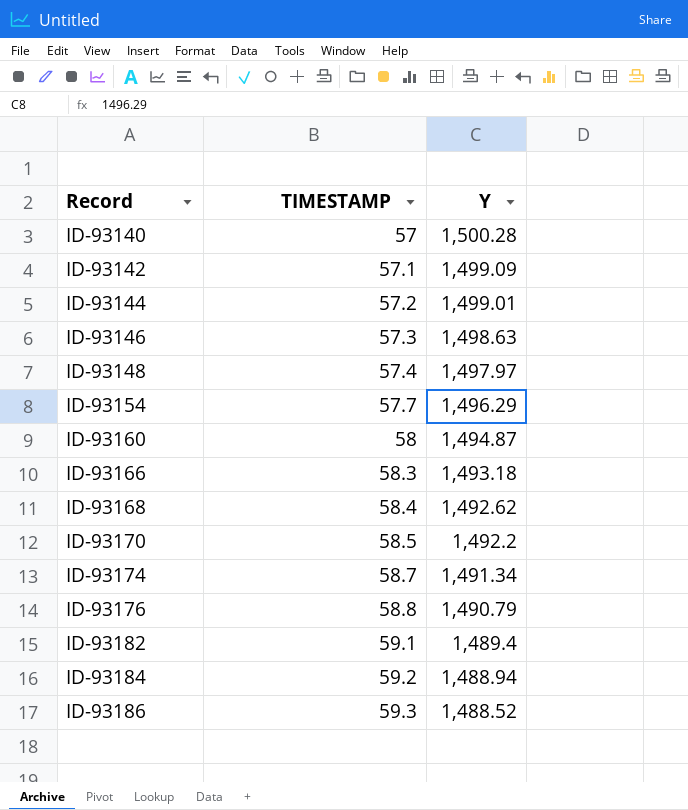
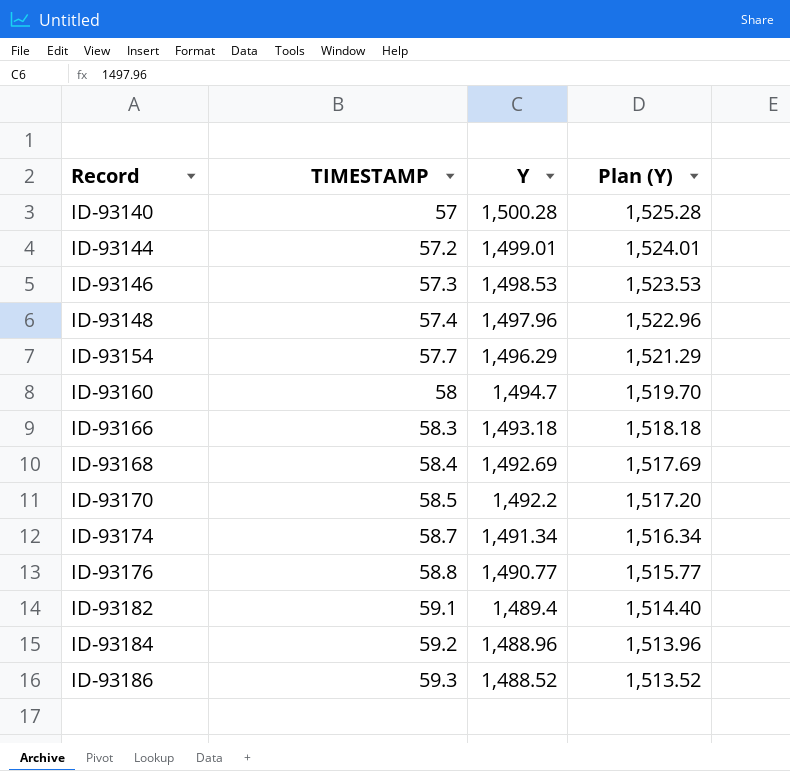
column Plan (Y) | formula: none -> [Y] + 25
row ID-93142: 57.1 | 1,499.09 -> none
ID-93146 | Y: 1,498.63 -> 1,498.53
ID-93148 | Y: 1,497.97 -> 1,497.96
ID-93160 | Y: 1,494.87 -> 1,494.7
ID-93168 | Y: 1,492.62 -> 1,492.69
ID-93176 | Y: 1,490.79 -> 1,490.77
ID-93184 | Y: 1,488.94 -> 1,488.96

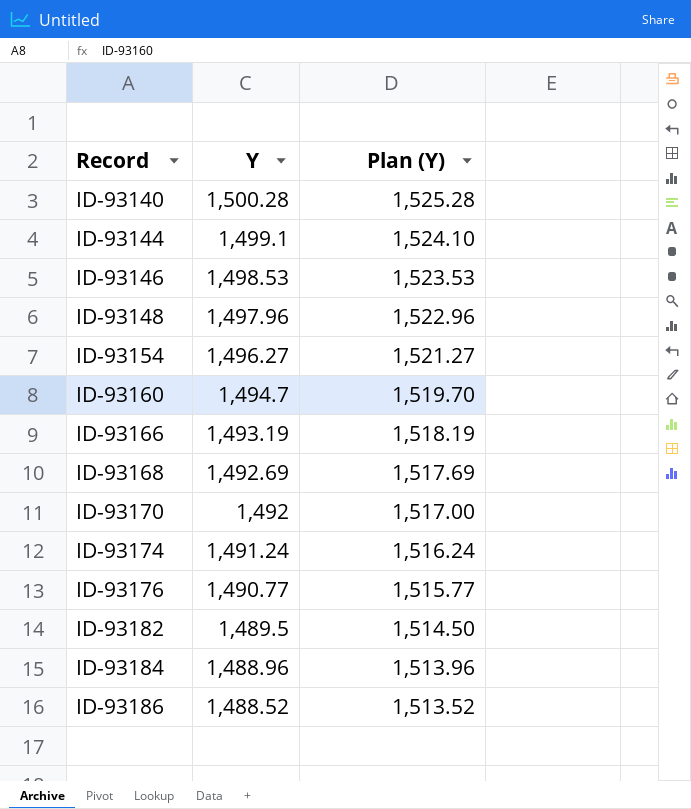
column TIMESTAMP | position: 2 -> none
ID-93144 | Y: 1,499.01 -> 1,499.1
ID-93144 | Plan (Y): 1,524.01 -> 1,524.10
ID-93154 | Y: 1,496.29 -> 1,496.27
ID-93154 | Plan (Y): 1,521.29 -> 1,521.27
ID-93166 | Y: 1,493.18 -> 1,493.19
ID-93166 | Plan (Y): 1,518.18 -> 1,518.19
ID-93170 | Y: 1,492.2 -> 1,492
ID-93170 | Plan (Y): 1,517.20 -> 1,517.00
ID-93174 | Y: 1,491.34 -> 1,491.24
ID-93174 | Plan (Y): 1,516.34 -> 1,516.24
ID-93182 | Y: 1,489.4 -> 1,489.5
ID-93182 | Plan (Y): 1,514.40 -> 1,514.50

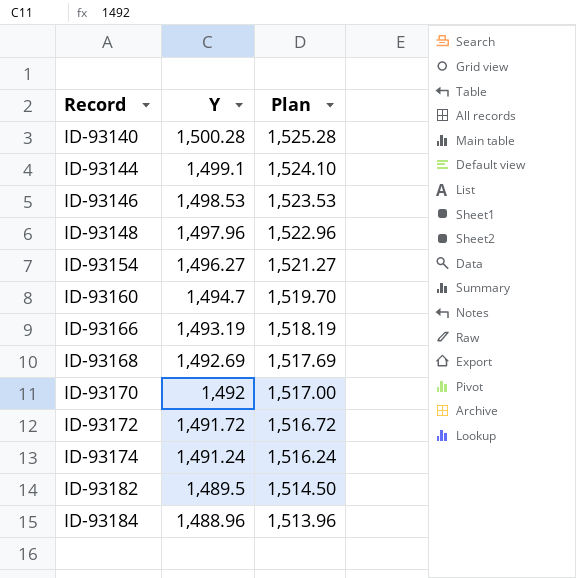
column name: Plan (Y) -> Plan
row ID-93176: 1,490.77 | 1,515.77 -> none
row ID-93186: 1,488.52 | 1,513.52 -> none
row ID-93172: none -> 1,491.72 | 1,516.72

